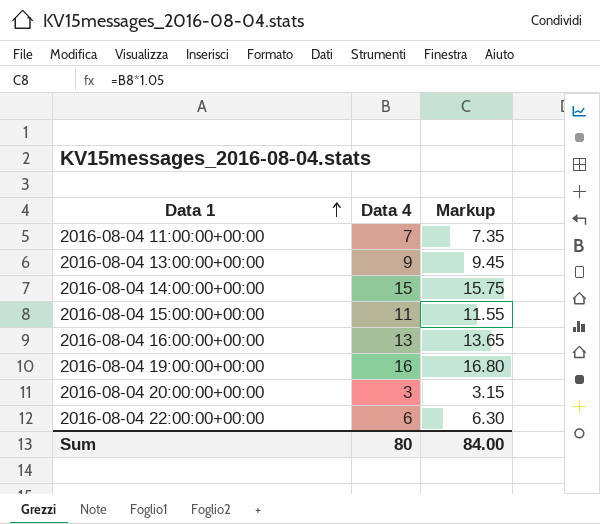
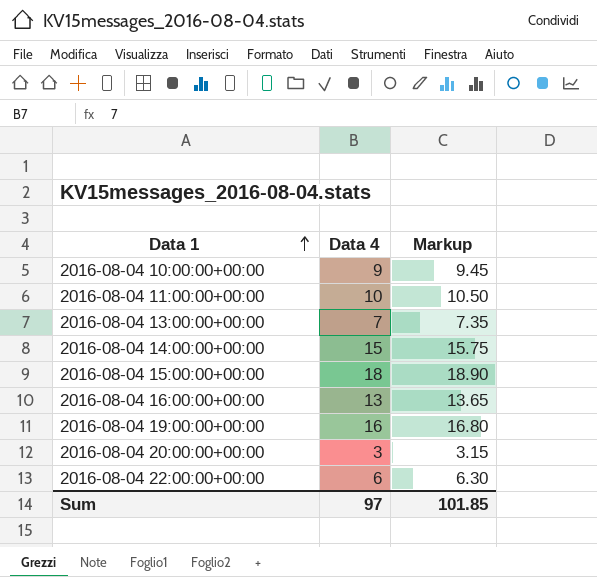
row 2016-08-04 10:00:00+00:00: none -> 9 | 9.45
2016-08-04 11:00:00+00:00 | Data 4: 7 -> 10
2016-08-04 11:00:00+00:00 | Markup: 7.35 -> 10.50
2016-08-04 13:00:00+00:00 | Data 4: 9 -> 7
2016-08-04 13:00:00+00:00 | Markup: 9.45 -> 7.35
2016-08-04 15:00:00+00:00 | Data 4: 11 -> 18
2016-08-04 15:00:00+00:00 | Markup: 11.55 -> 18.90
Sum | Data 4: 80 -> 97
Sum | Markup: 84.00 -> 101.85

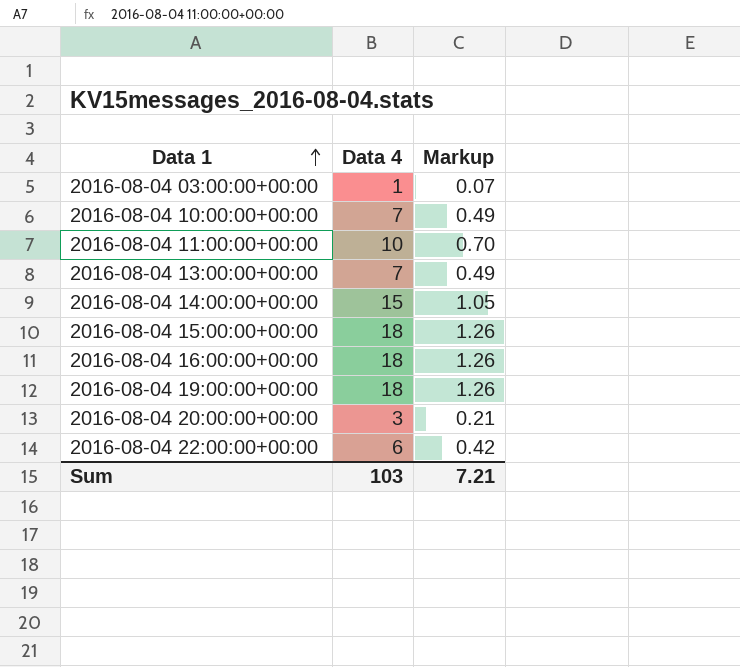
column Markup | formula: [Data 4] * 1.05 -> [Data 4] * 0.07
row 2016-08-04 03:00:00+00:00: none -> 1 | 0.07
2016-08-04 10:00:00+00:00 | Data 4: 9 -> 7
2016-08-04 16:00:00+00:00 | Data 4: 13 -> 18
2016-08-04 19:00:00+00:00 | Data 4: 16 -> 18
Sum | Data 4: 97 -> 103
Sum | Markup: 101.85 -> 7.21

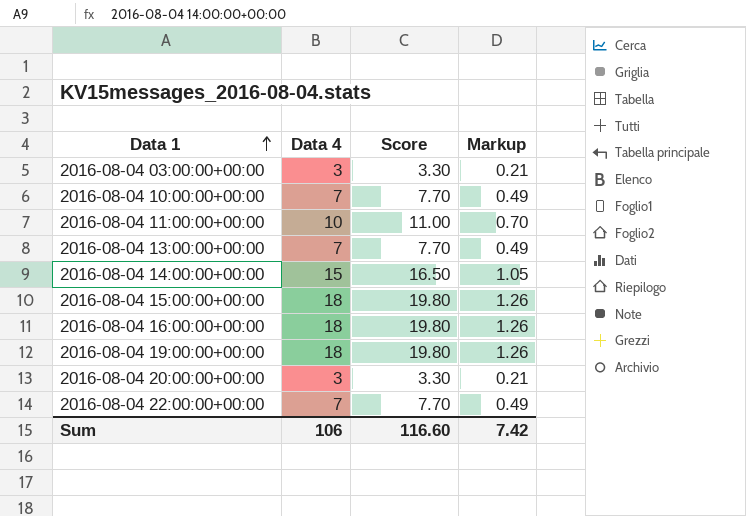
column Score | formula: none -> [Data 4] * 1.1
2016-08-04 03:00:00+00:00 | Data 4: 1 -> 3
2016-08-04 03:00:00+00:00 | Markup: 0.07 -> 0.21
2016-08-04 22:00:00+00:00 | Data 4: 6 -> 7
2016-08-04 22:00:00+00:00 | Markup: 0.42 -> 0.49
Sum | Data 4: 103 -> 106
Sum | Markup: 7.21 -> 7.42

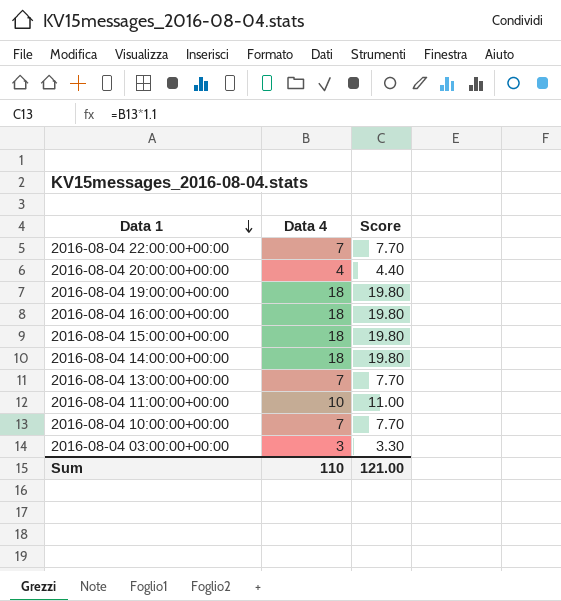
row order: Data 1 ascending -> Data 1 descending
column Markup | formula: [Data 4] * 0.07 -> none
2016-08-04 20:00:00+00:00 | Data 4: 3 -> 4
2016-08-04 20:00:00+00:00 | Score: 3.30 -> 4.40
2016-08-04 14:00:00+00:00 | Data 4: 15 -> 18
2016-08-04 14:00:00+00:00 | Score: 16.50 -> 19.80
Sum | Data 4: 106 -> 110
Sum | Score: 116.60 -> 121.00

